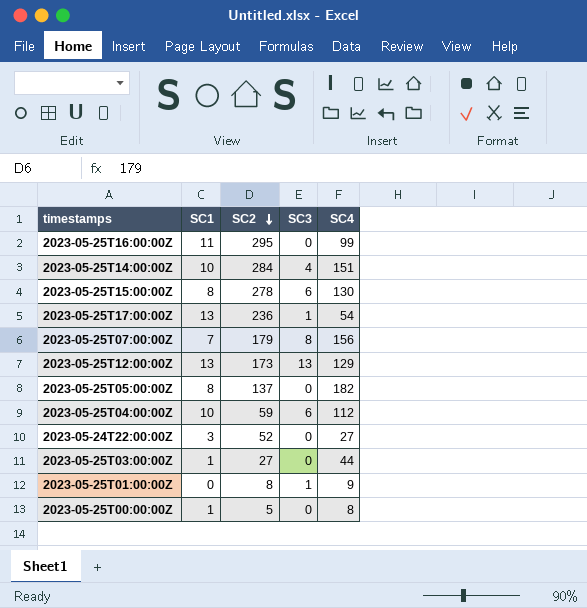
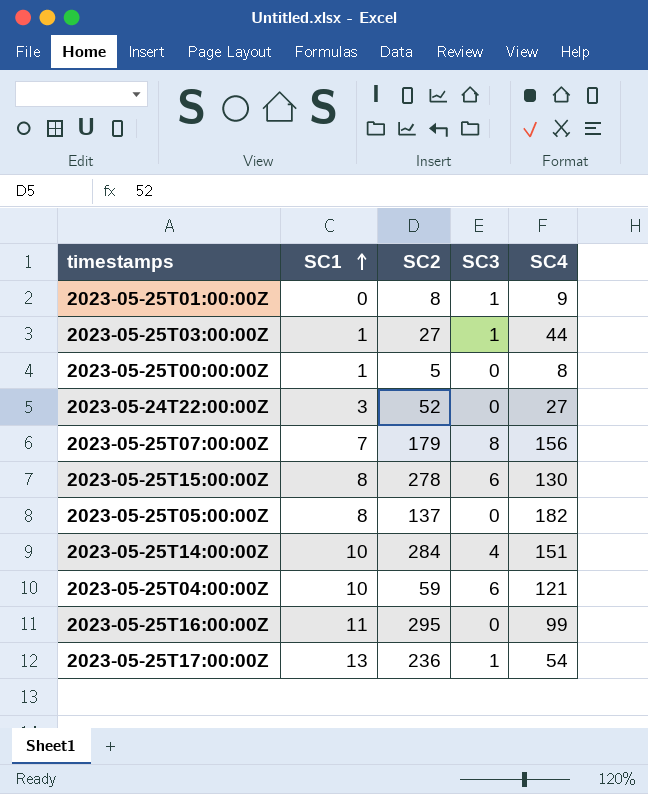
row order: SC2 descending -> SC1 ascending
row 2023-05-25T12:00:00Z: 13 | 173 | 13 | 129 -> none
2023-05-25T03:00:00Z | SC3: 0 -> 1
2023-05-25T04:00:00Z | SC4: 112 -> 121

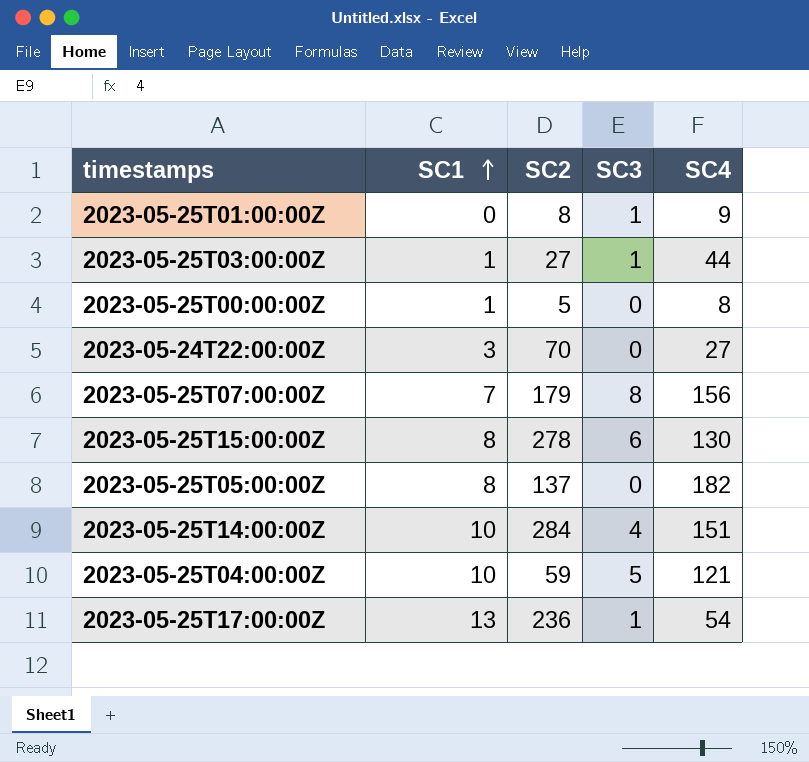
row 2023-05-25T16:00:00Z: 11 | 295 | 0 | 99 -> none
2023-05-24T22:00:00Z | SC2: 52 -> 70
2023-05-25T04:00:00Z | SC3: 6 -> 5

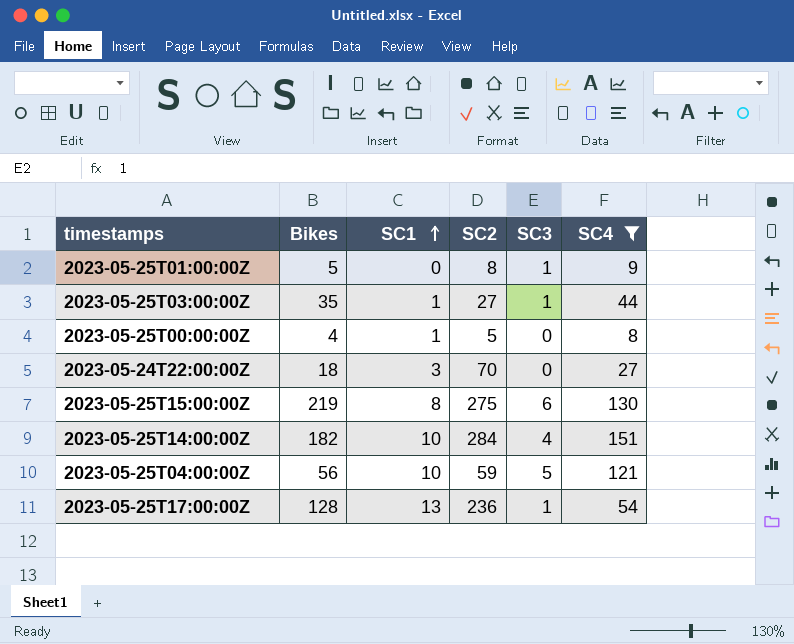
filter: none -> SC4 <= 151
column Bikes | position: none -> 2
2023-05-25T15:00:00Z | SC2: 278 -> 275

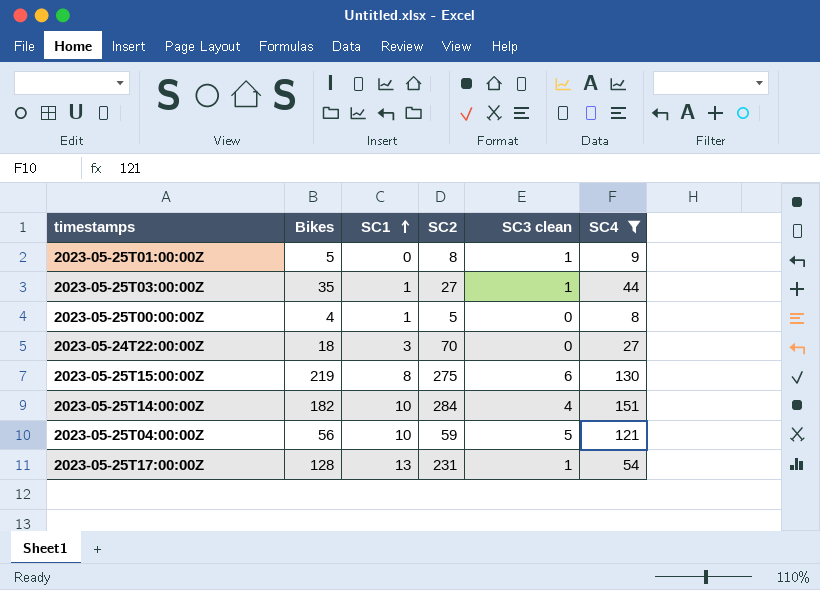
column name: SC3 -> SC3 clean
2023-05-25T17:00:00Z | SC2: 236 -> 231

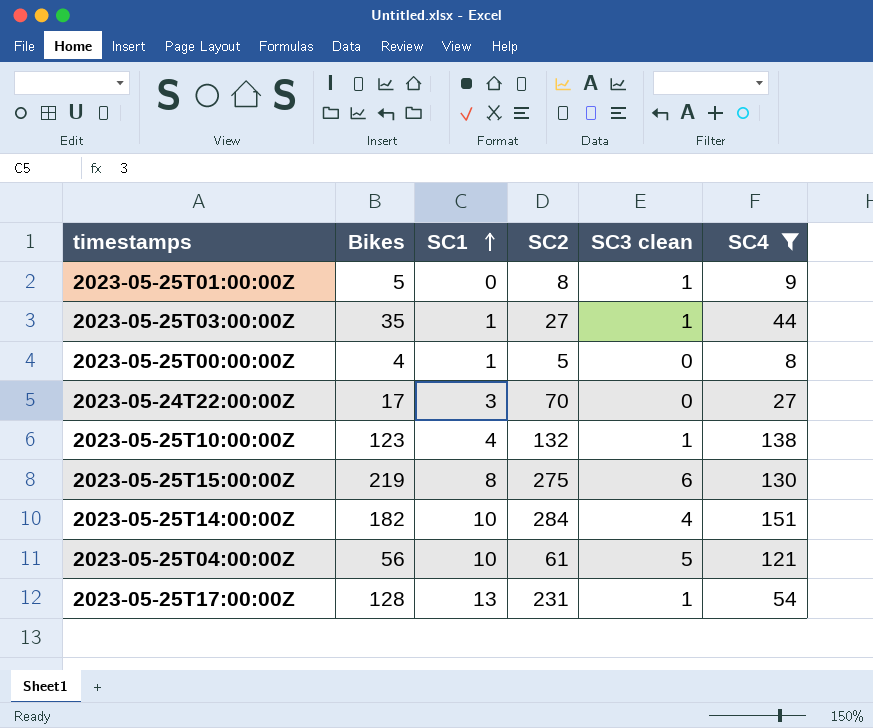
2023-05-24T22:00:00Z | Bikes: 18 -> 17
row 2023-05-25T10:00:00Z: none -> 123 | 4 | 132 | 1 | 138
2023-05-25T04:00:00Z | SC2: 59 -> 61

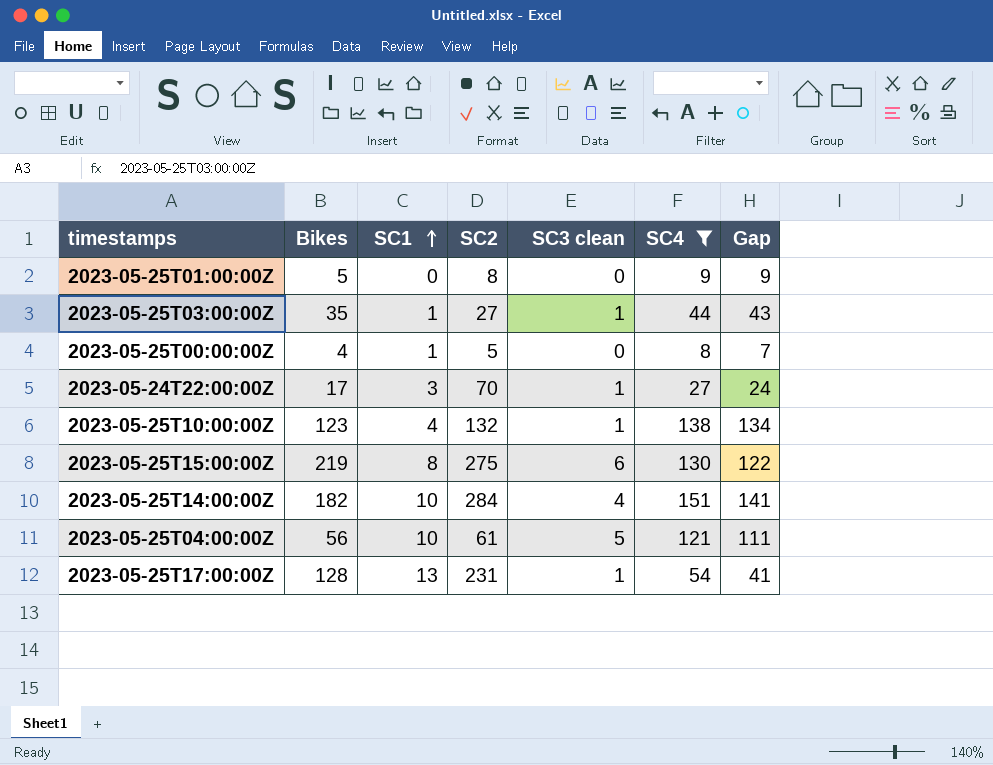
column Gap | formula: none -> [SC4] - [SC1]
2023-05-25T01:00:00Z | SC3 clean: 1 -> 0
2023-05-24T22:00:00Z | SC3 clean: 0 -> 1

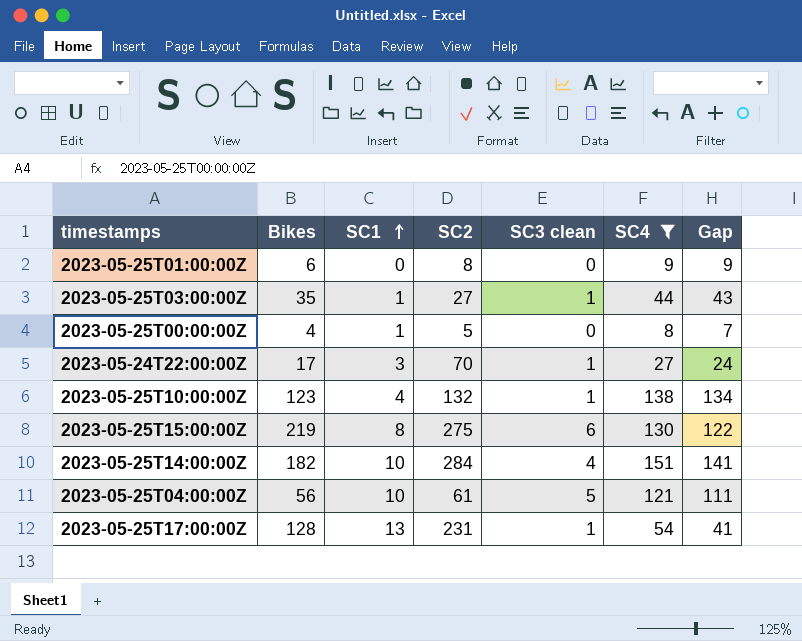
2023-05-25T01:00:00Z | Bikes: 5 -> 6

